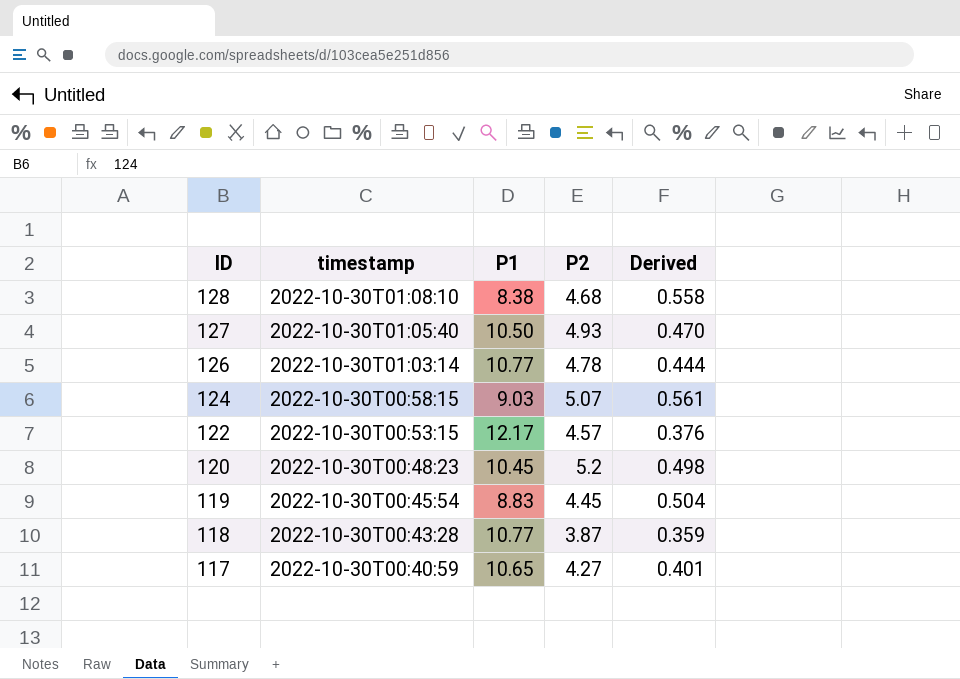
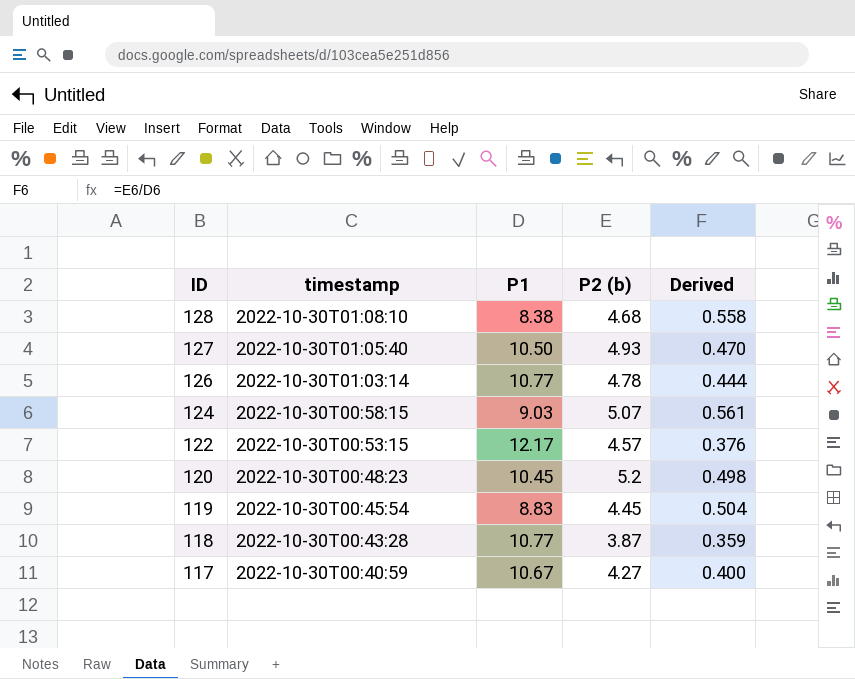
column name: P2 -> P2 (b)
117 | P1: 10.65 -> 10.67
117 | Derived: 0.401 -> 0.400

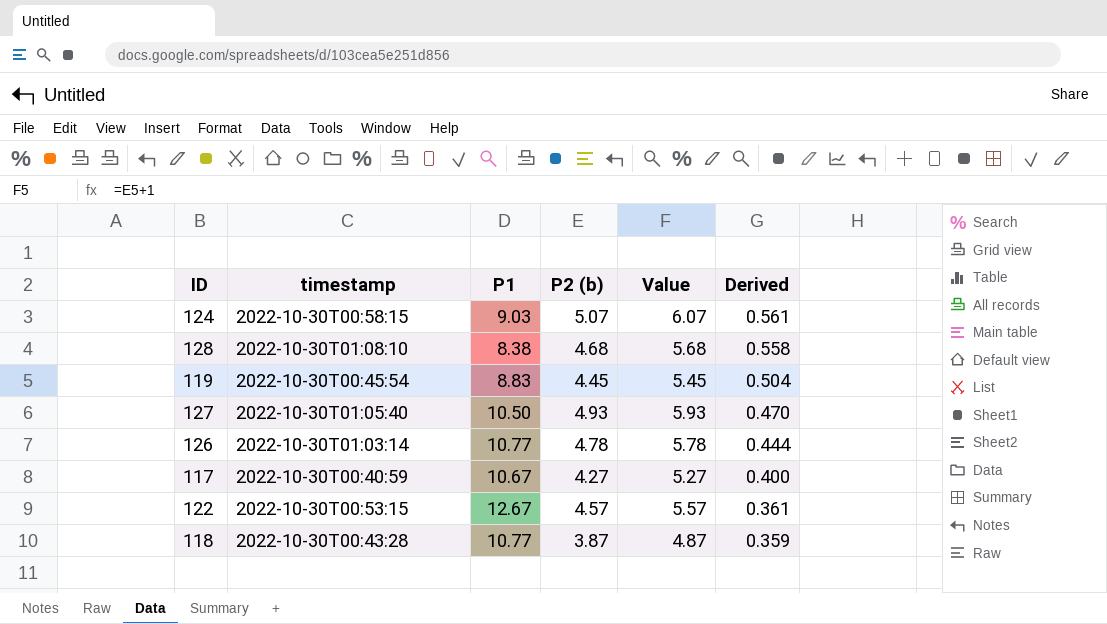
row order: ID descending -> Derived descending
column Value | formula: none -> [P2 (b)] + 1
row 120: 2022-10-30T00:48:23 | 10.45 | 5.2 | 0.498 -> none
122 | P1: 12.17 -> 12.67
122 | Derived: 0.376 -> 0.361

